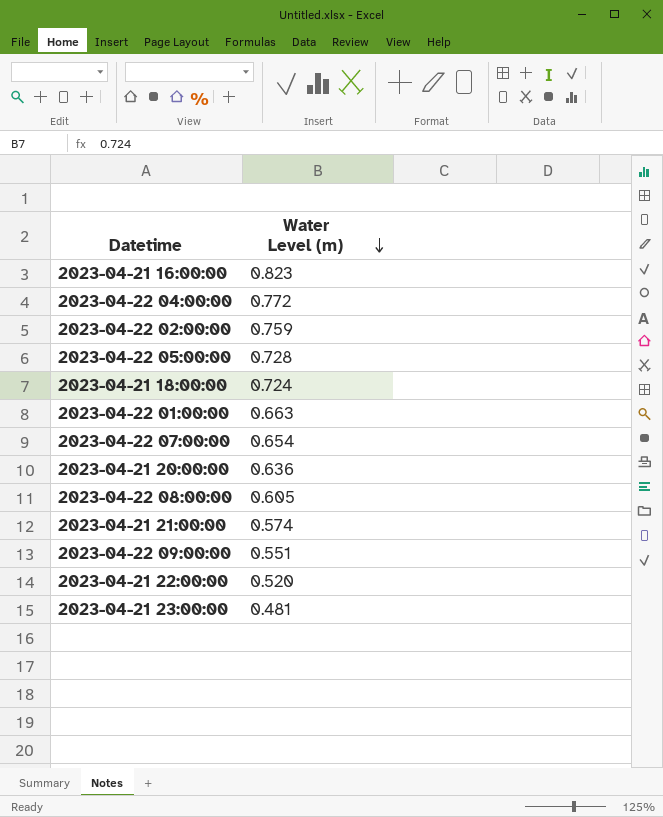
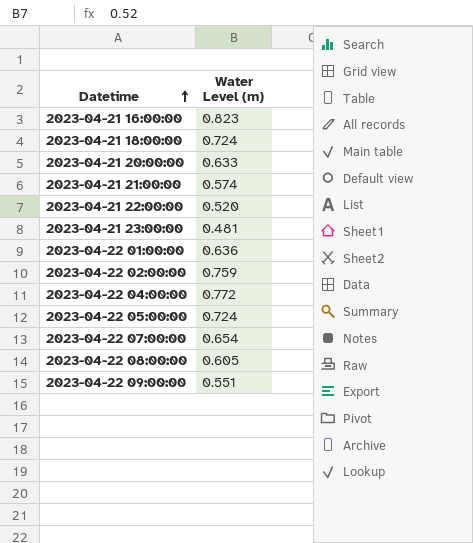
row order: Water Level (m) descending -> Datetime ascending
2023-04-21 20:00:00 | Water Level (m): 0.636 -> 0.633
2023-04-22 01:00:00 | Water Level (m): 0.663 -> 0.636
2023-04-22 05:00:00 | Water Level (m): 0.728 -> 0.724

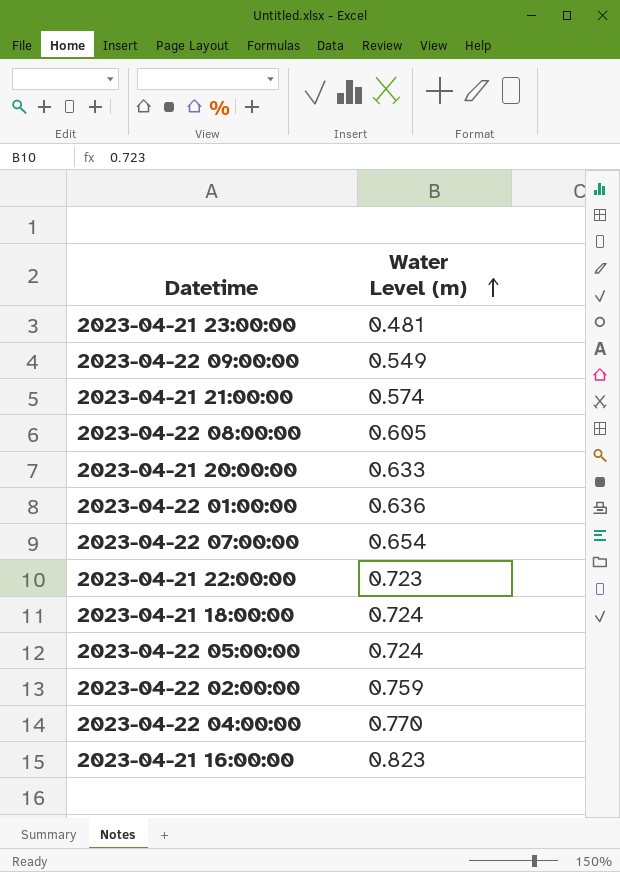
row order: Datetime ascending -> Water Level (m) ascending
2023-04-22 09:00:00 | Water Level (m): 0.551 -> 0.549
2023-04-21 22:00:00 | Water Level (m): 0.520 -> 0.723
2023-04-22 04:00:00 | Water Level (m): 0.772 -> 0.770

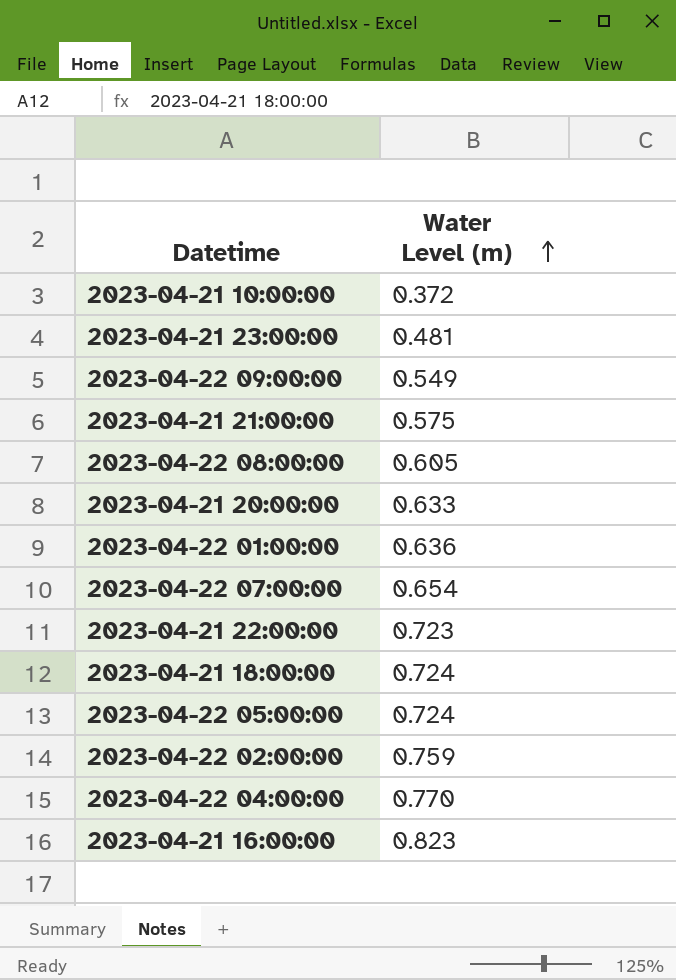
row 2023-04-21 10:00:00: none -> 0.372
2023-04-21 21:00:00 | Water Level (m): 0.574 -> 0.575

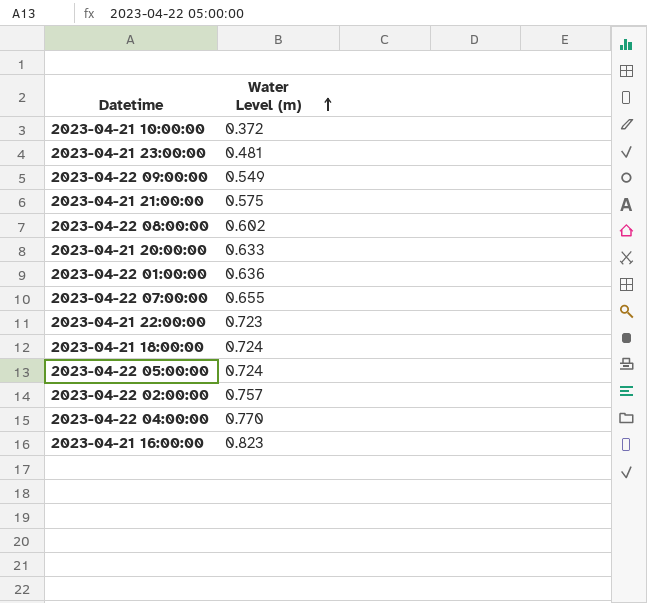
2023-04-22 08:00:00 | Water Level (m): 0.605 -> 0.602
2023-04-22 07:00:00 | Water Level (m): 0.654 -> 0.655
2023-04-22 02:00:00 | Water Level (m): 0.759 -> 0.757

